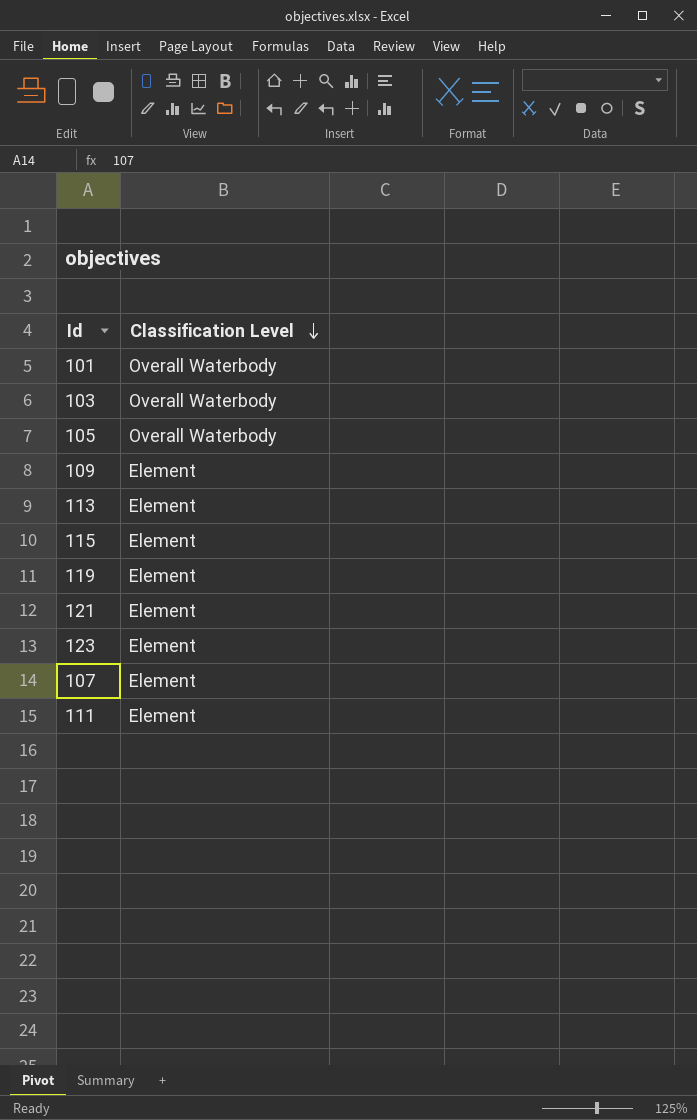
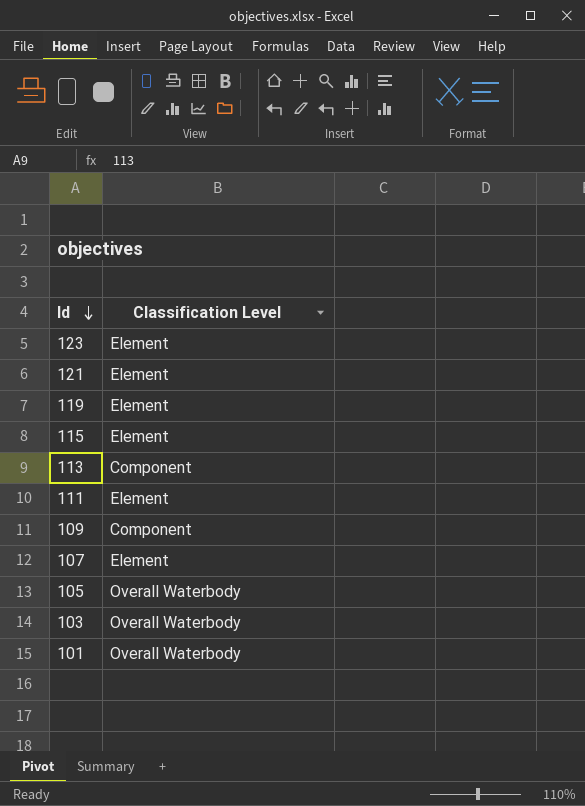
row order: Classification Level descending -> Id descending
113 | Classification Level: Element -> Component
109 | Classification Level: Element -> Component

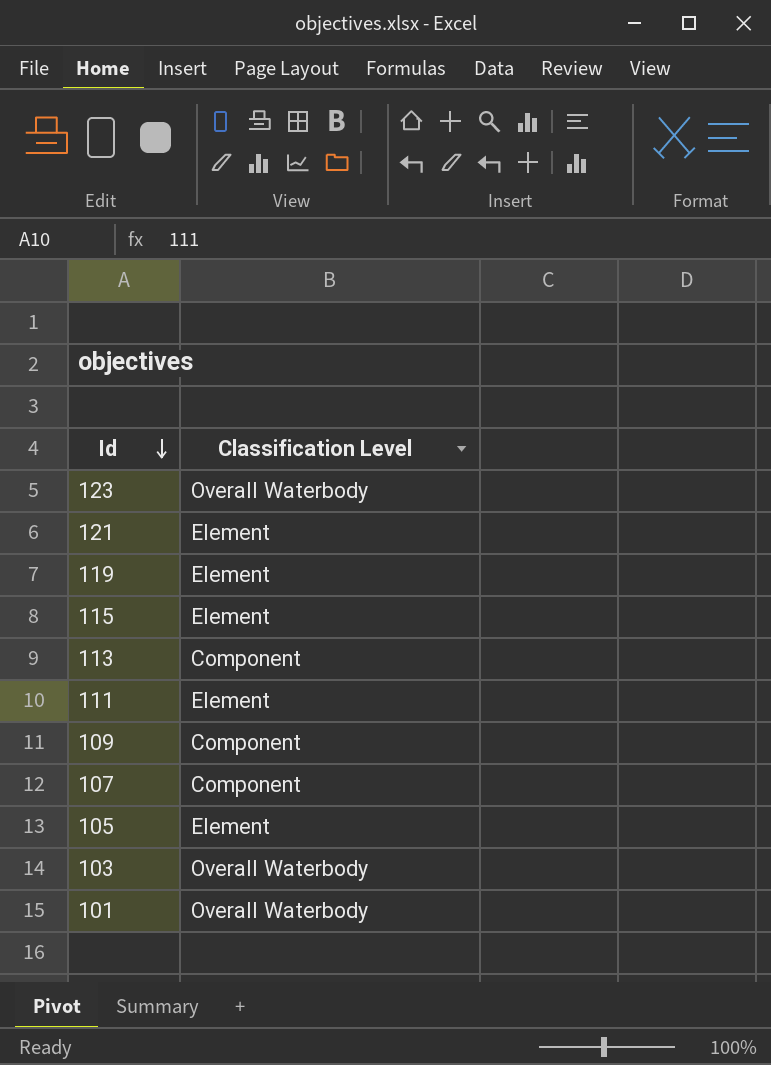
123 | Classification Level: Element -> Overall Waterbody
107 | Classification Level: Element -> Component
105 | Classification Level: Overall Waterbody -> Element

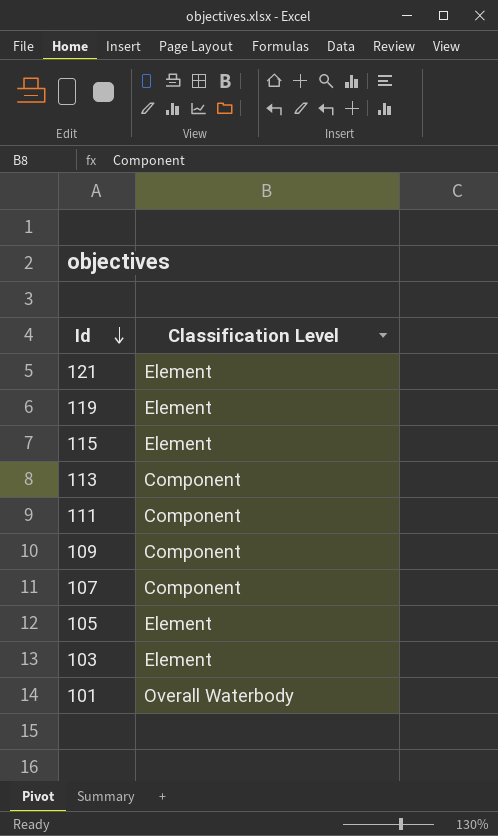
row 123: Overall Waterbody -> none
111 | Classification Level: Element -> Component
103 | Classification Level: Overall Waterbody -> Element

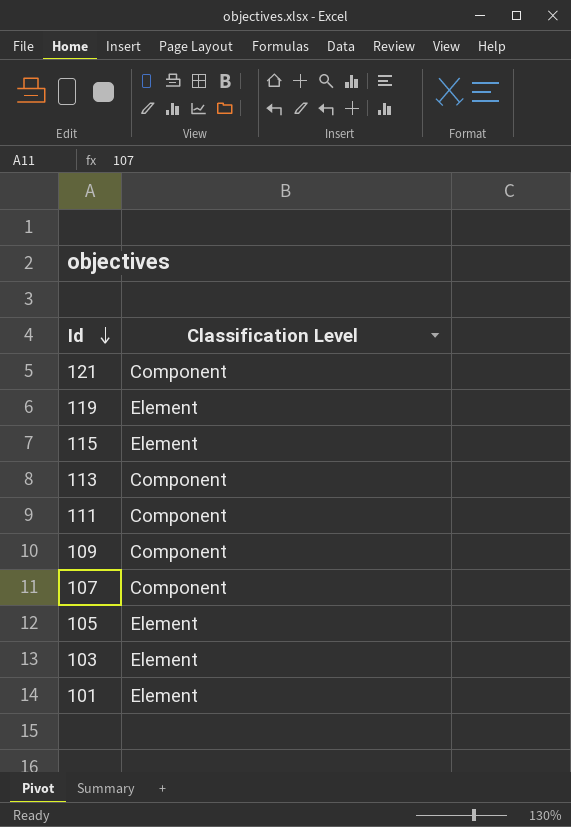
121 | Classification Level: Element -> Component
101 | Classification Level: Overall Waterbody -> Element

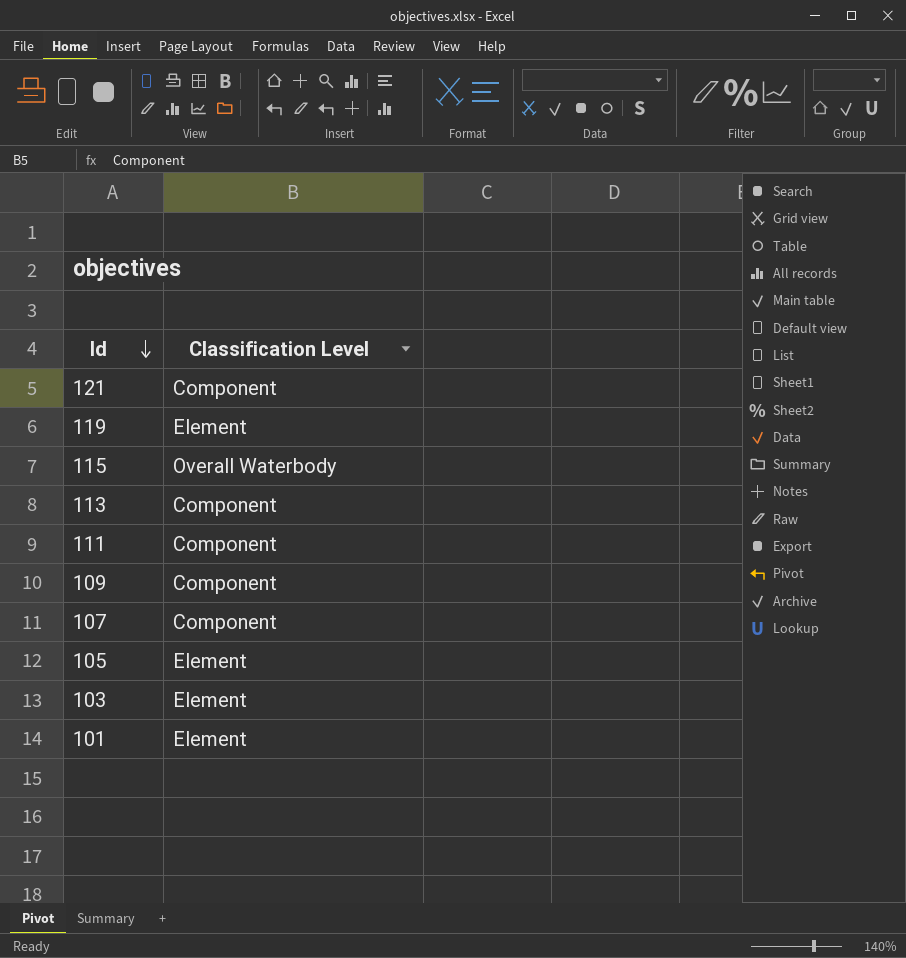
115 | Classification Level: Element -> Overall Waterbody

